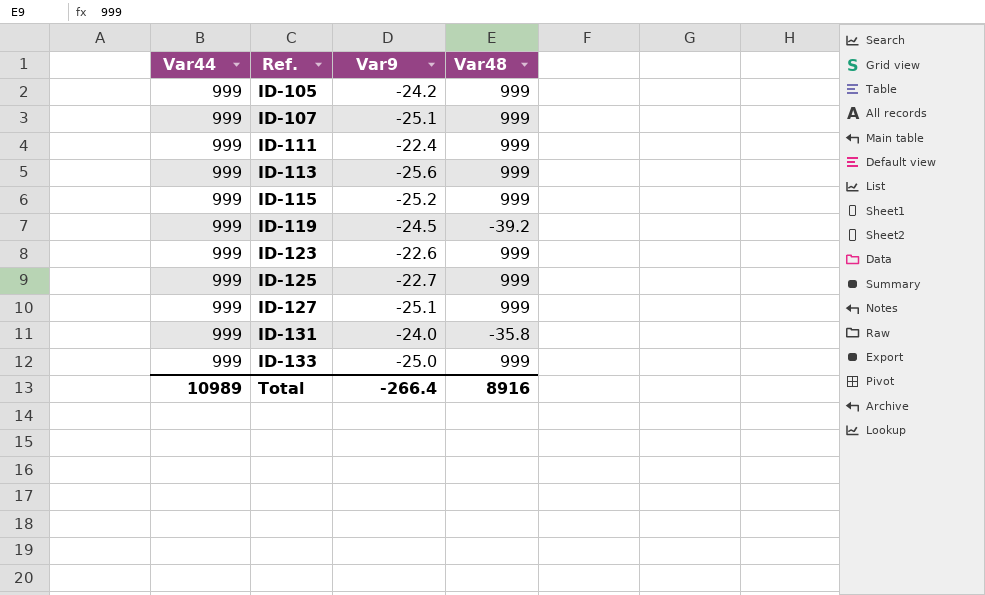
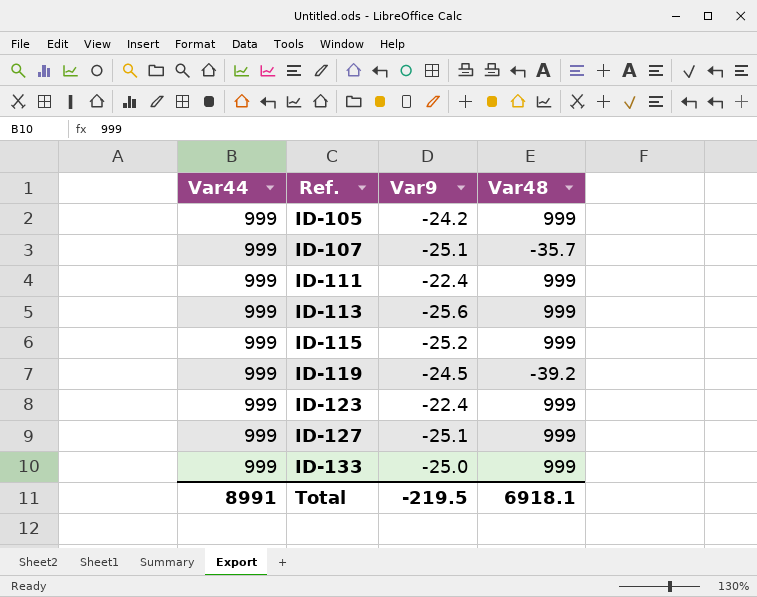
row ID-125: 999 | -22.7 | 999 -> none
row ID-131: 999 | -24.0 | -35.8 -> none
ID-107 | Var48: 999 -> -35.7
ID-123 | Var9: -22.6 -> -22.4
Total | Var44: 10989 -> 8991
Total | Var9: -266.4 -> -219.5
Total | Var48: 8916 -> 6918.1

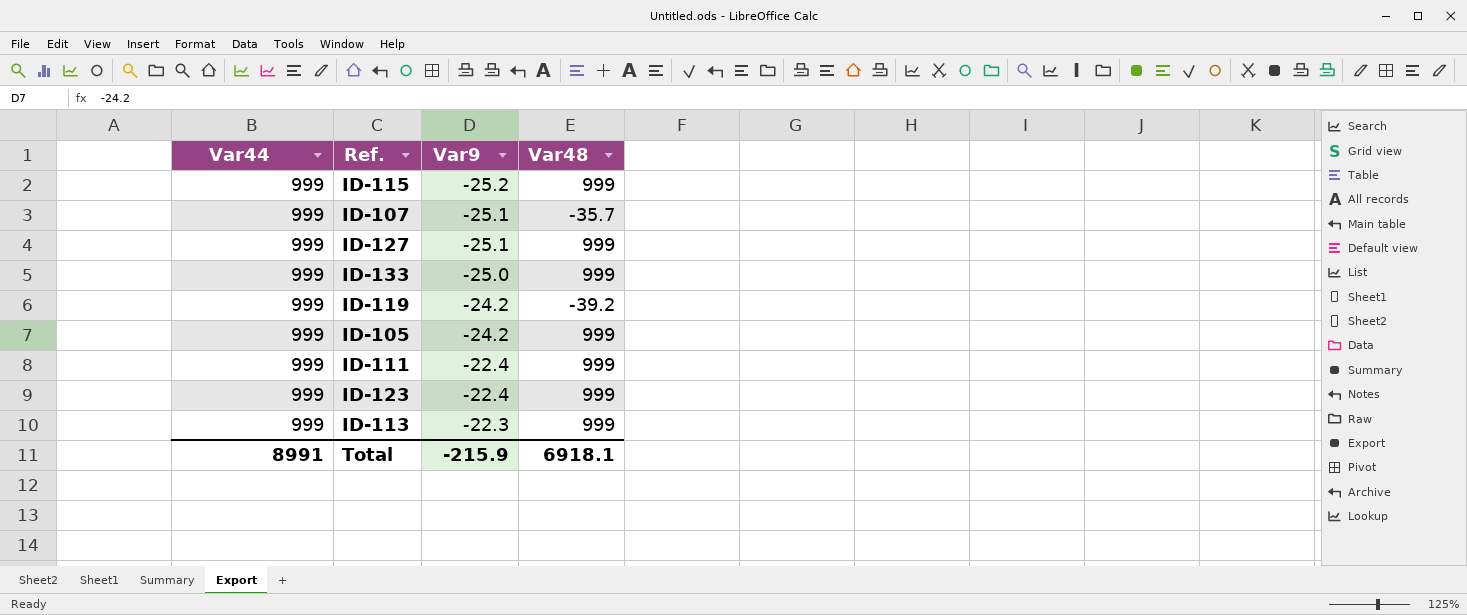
row order: Ref. ascending -> Var9 ascending
ID-119 | Var9: -24.5 -> -24.2
ID-113 | Var9: -25.6 -> -22.3
Total | Var9: -219.5 -> -215.9

